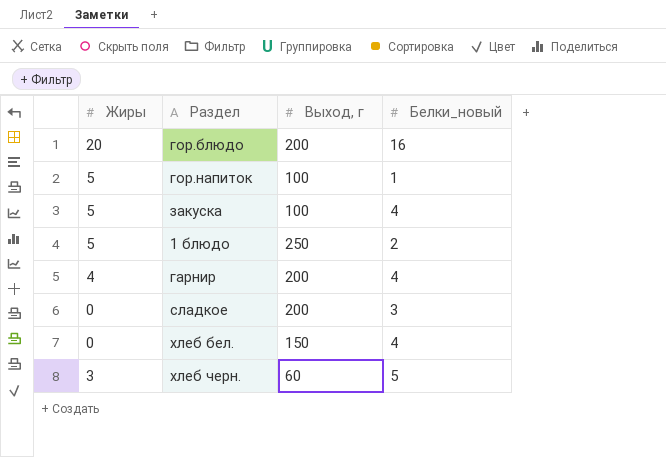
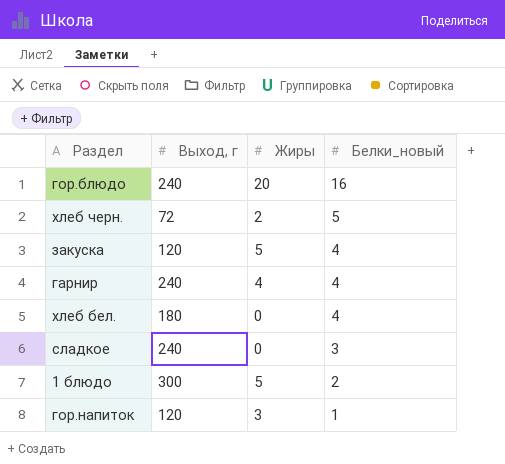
row order: none -> Белки_новый descending
column Жиры | position: 1 -> 3
гор.блюдо | Выход, г: 200 -> 240
хлеб черн. | Выход, г: 60 -> 72
хлеб черн. | Жиры: 3 -> 2
закуска | Выход, г: 100 -> 120
гарнир | Выход, г: 200 -> 240
хлеб бел. | Выход, г: 150 -> 180
сладкое | Выход, г: 200 -> 240
1 блюдо | Выход, г: 250 -> 300
гор.напиток | Выход, г: 100 -> 120
гор.напиток | Жиры: 5 -> 3

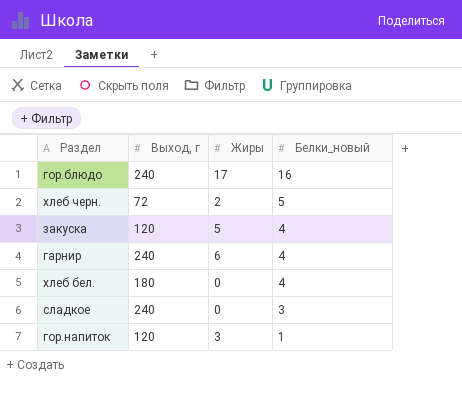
row 1 блюдо: 300 | 5 | 2 -> none
гор.блюдо | Жиры: 20 -> 17
гарнир | Жиры: 4 -> 6

